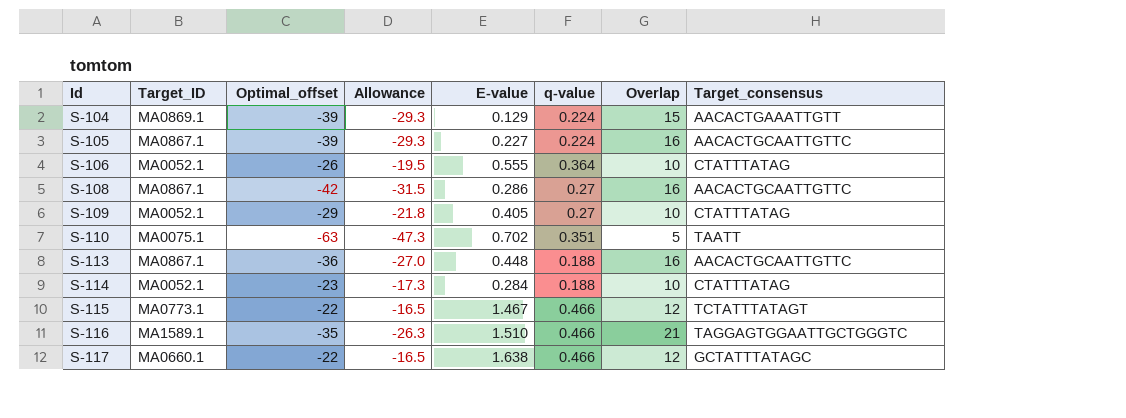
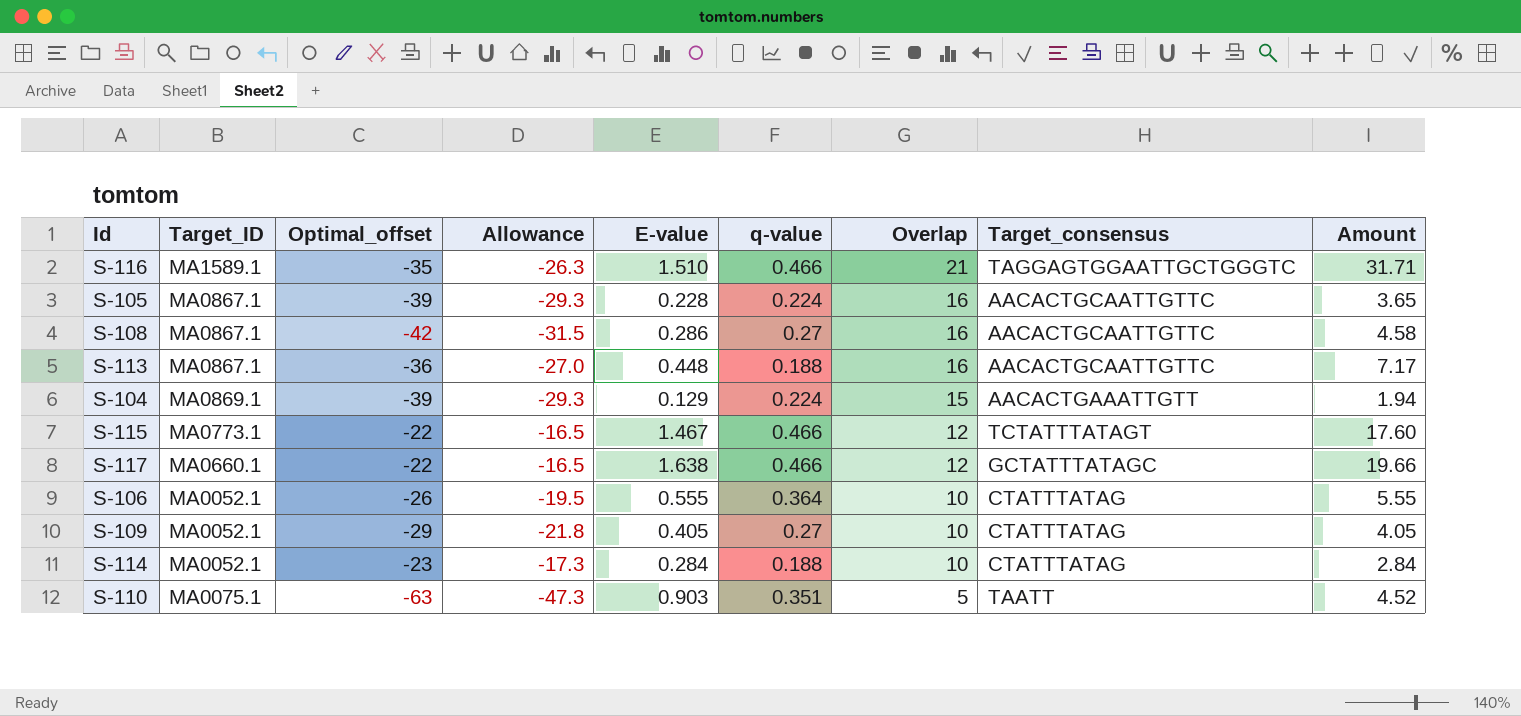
row order: Id ascending -> Overlap descending
column Amount | formula: none -> [E-value] * [Overlap]
S-105 | E-value: 0.227 -> 0.228
S-110 | E-value: 0.702 -> 0.903

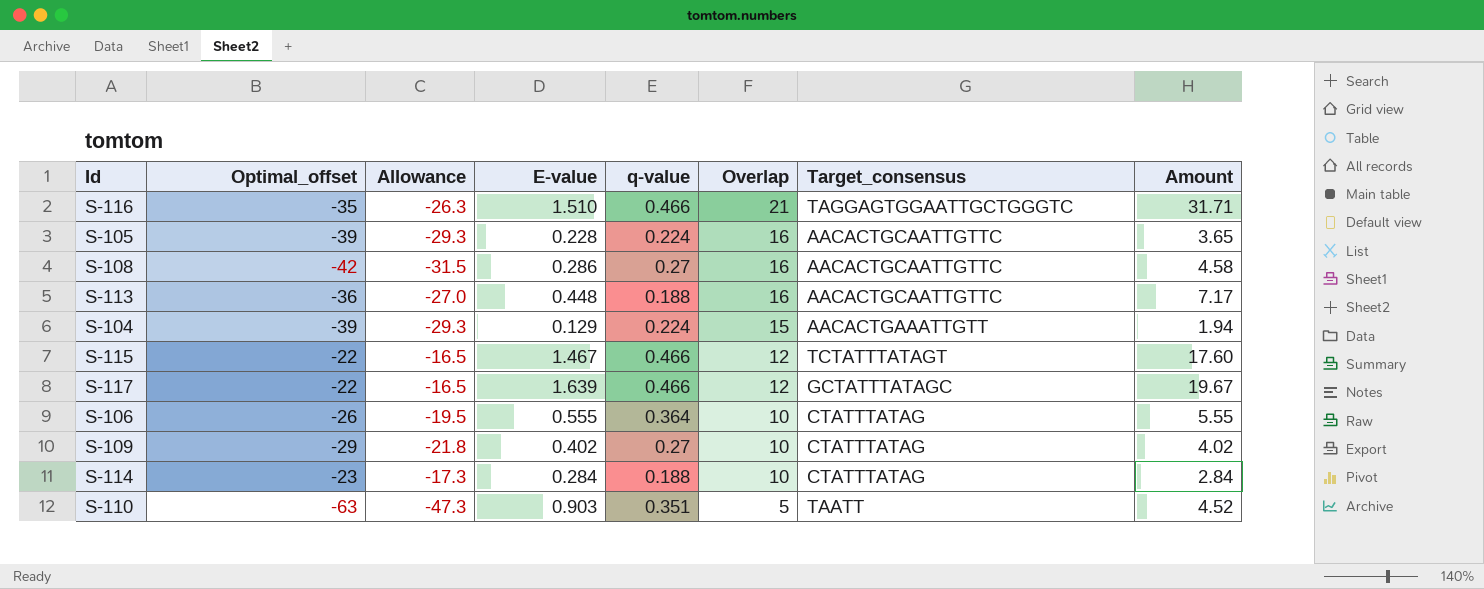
column Target_ID | position: 2 -> none
S-117 | E-value: 1.638 -> 1.639
S-117 | Amount: 19.66 -> 19.67
S-109 | E-value: 0.405 -> 0.402
S-109 | Amount: 4.05 -> 4.02

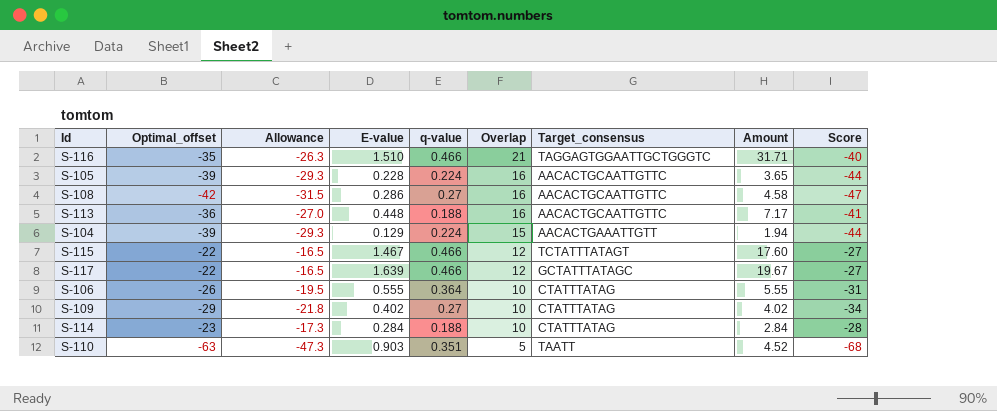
column Score | formula: none -> [Optimal_offset] - 5

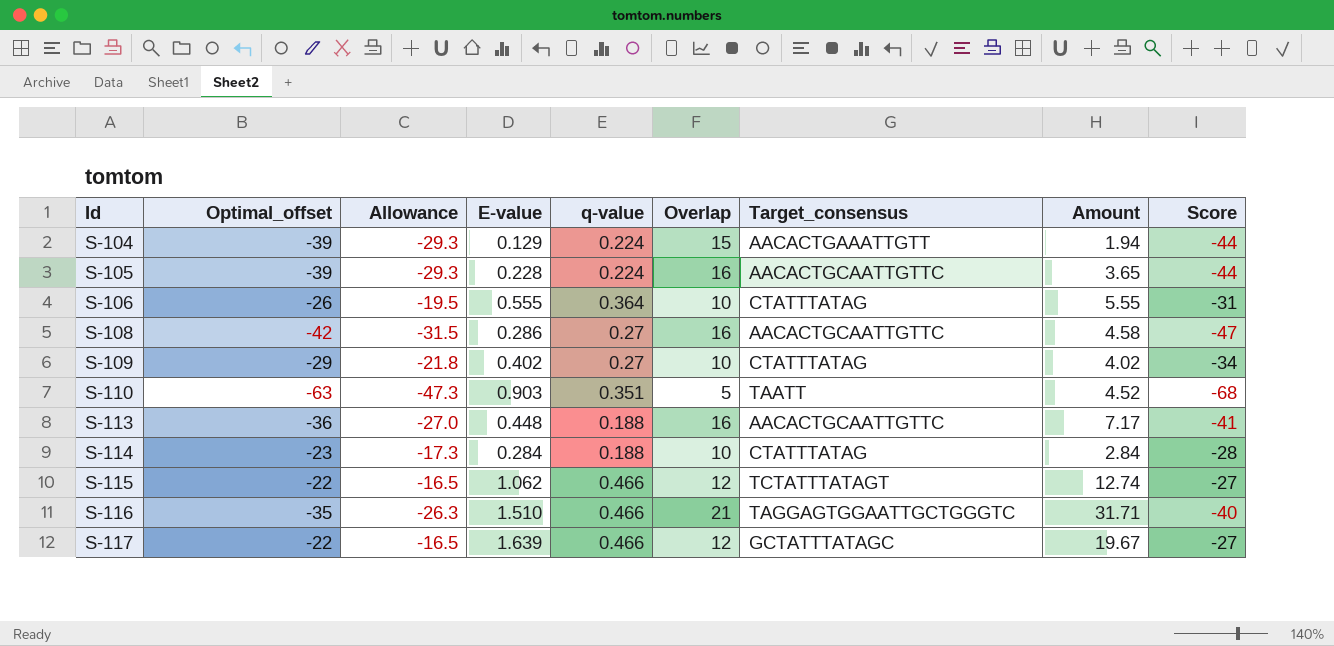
row order: Overlap descending -> Id ascending
S-115 | E-value: 1.467 -> 1.062
S-115 | Amount: 17.60 -> 12.74

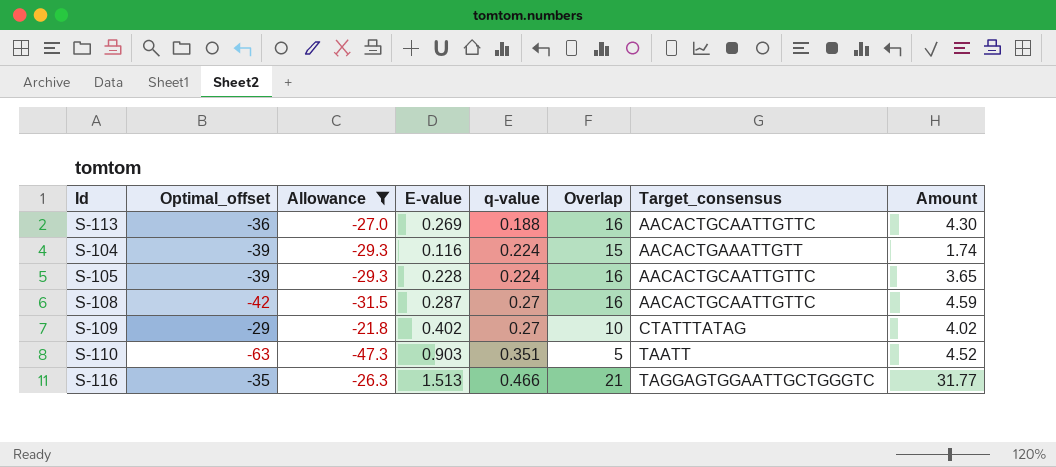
filter: none -> Allowance <= -21.8
row order: Id ascending -> q-value ascending
column Score | formula: [Optimal_offset] - 5 -> none
S-113 | E-value: 0.448 -> 0.269
S-113 | Amount: 7.17 -> 4.30
S-104 | E-value: 0.129 -> 0.116
S-104 | Amount: 1.94 -> 1.74
S-108 | E-value: 0.286 -> 0.287
S-108 | Amount: 4.58 -> 4.59
S-116 | E-value: 1.510 -> 1.513
S-116 | Amount: 31.71 -> 31.77

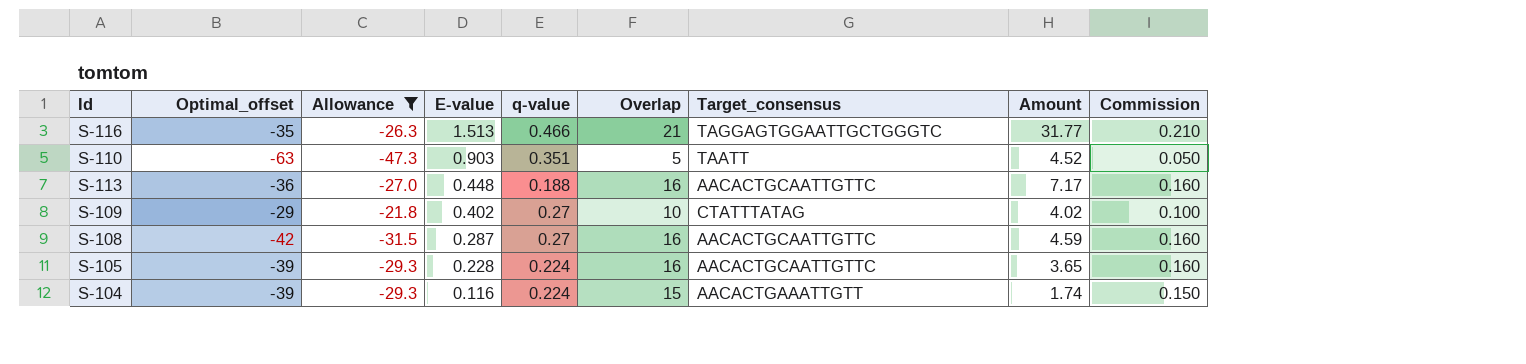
row order: q-value ascending -> E-value descending
column Commission | formula: none -> [Overlap] * 0.01
S-113 | E-value: 0.269 -> 0.448
S-113 | Amount: 4.30 -> 7.17

